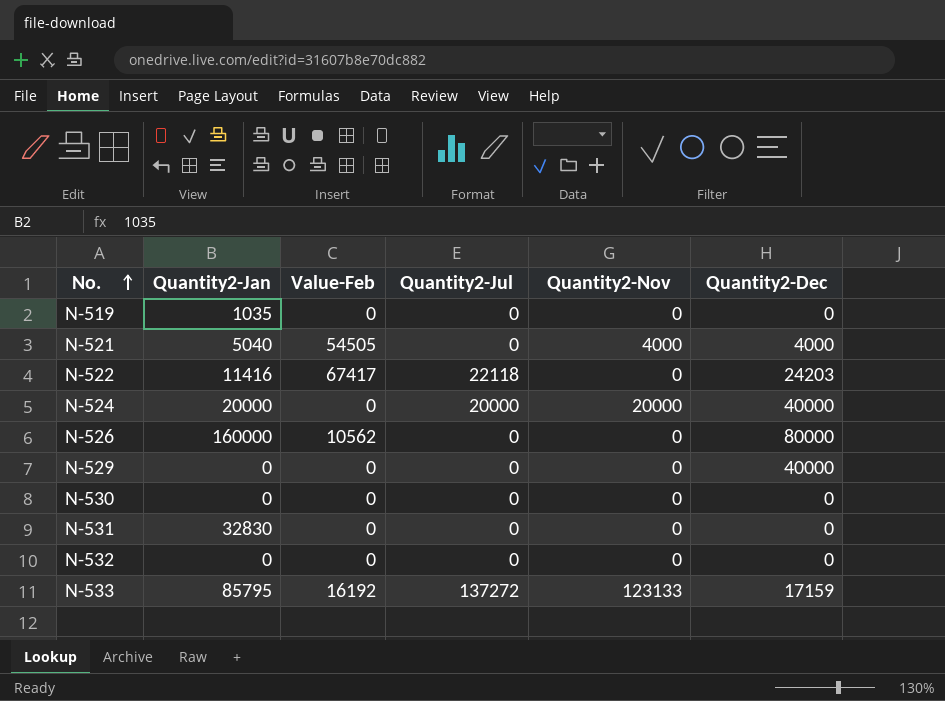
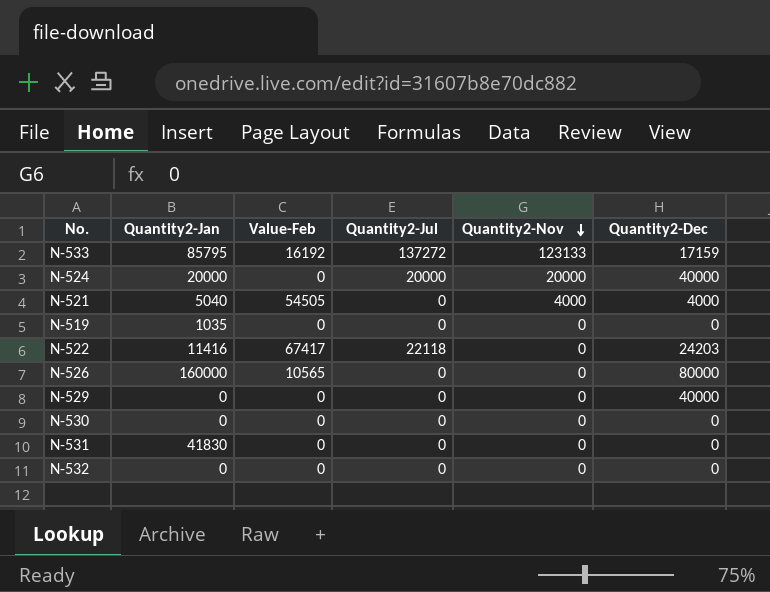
row order: No. ascending -> Quantity2-Nov descending
N-526 | Value-Feb: 10562 -> 10565
N-531 | Quantity2-Jan: 32830 -> 41830

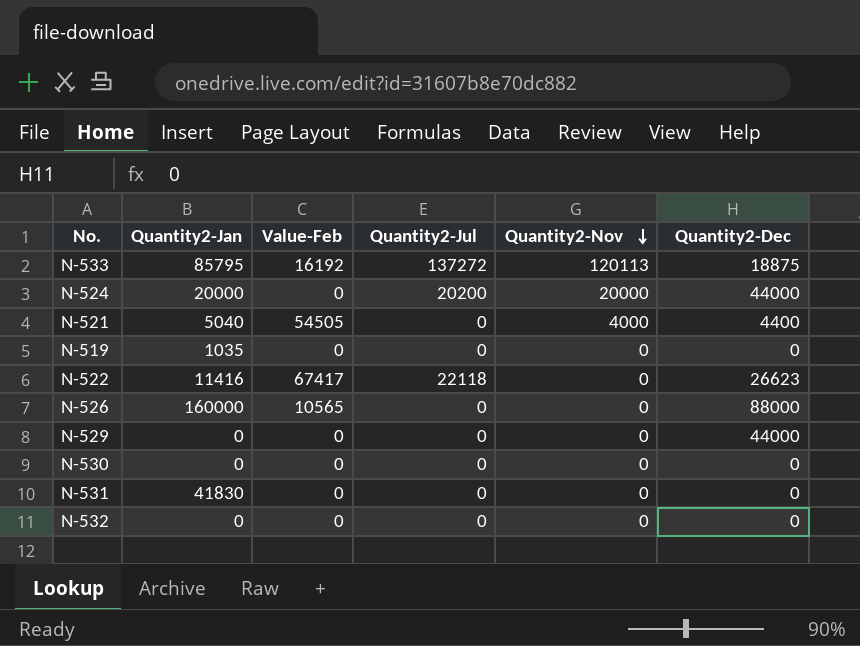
N-533 | Quantity2-Nov: 123133 -> 120113
N-533 | Quantity2-Dec: 17159 -> 18875
N-524 | Quantity2-Jul: 20000 -> 20200
N-524 | Quantity2-Dec: 40000 -> 44000
N-521 | Quantity2-Dec: 4000 -> 4400
N-522 | Quantity2-Dec: 24203 -> 26623
N-526 | Quantity2-Dec: 80000 -> 88000
N-529 | Quantity2-Dec: 40000 -> 44000

